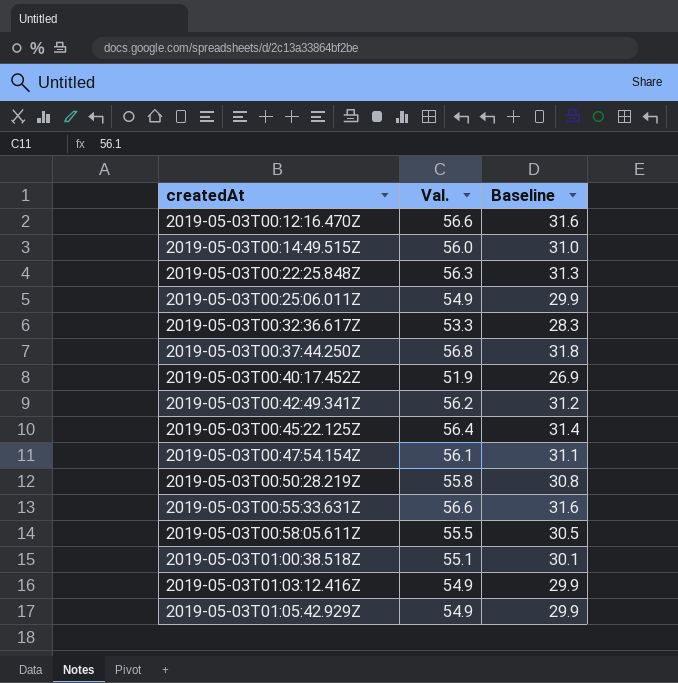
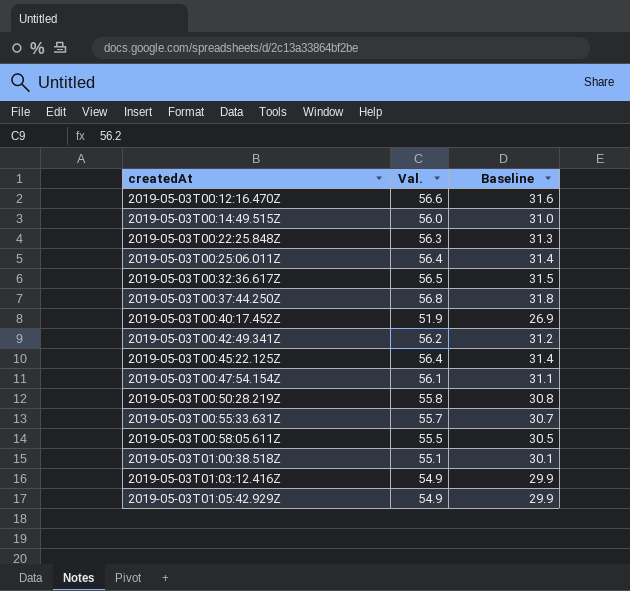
2019-05-03T00:25:06.011Z | Val.: 54.9 -> 56.4
2019-05-03T00:25:06.011Z | Baseline: 29.9 -> 31.4
2019-05-03T00:32:36.617Z | Val.: 53.3 -> 56.5
2019-05-03T00:32:36.617Z | Baseline: 28.3 -> 31.5
2019-05-03T00:55:33.631Z | Val.: 56.6 -> 55.7
2019-05-03T00:55:33.631Z | Baseline: 31.6 -> 30.7

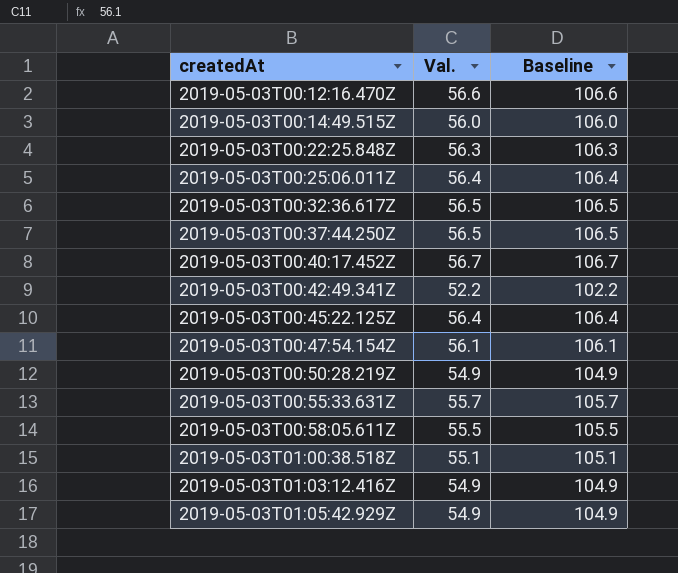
column Baseline | formula: [Val.] - 25 -> [Val.] + 50
2019-05-03T00:37:44.250Z | Val.: 56.8 -> 56.5
2019-05-03T00:40:17.452Z | Val.: 51.9 -> 56.7
2019-05-03T00:42:49.341Z | Val.: 56.2 -> 52.2
2019-05-03T00:50:28.219Z | Val.: 55.8 -> 54.9

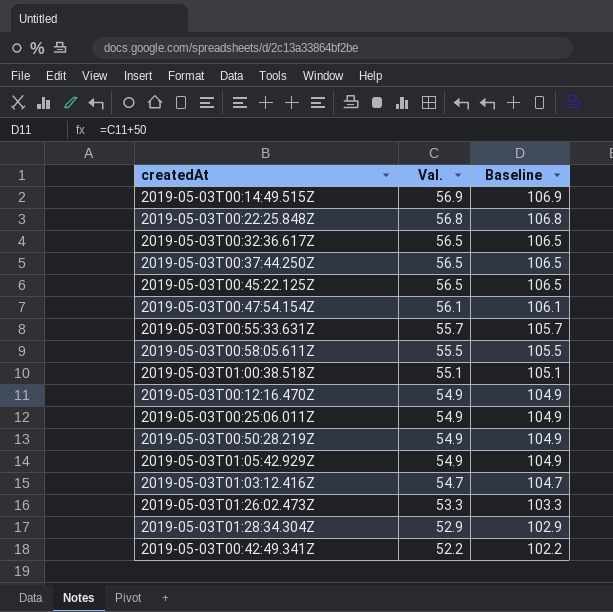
row order: createdAt ascending -> Val. descending
row 2019-05-03T00:40:17.452Z: 56.7 | 106.7 -> none
2019-05-03T00:14:49.515Z | Val.: 56.0 -> 56.9
2019-05-03T00:14:49.515Z | Baseline: 106.0 -> 106.9
2019-05-03T00:22:25.848Z | Val.: 56.3 -> 56.8
2019-05-03T00:22:25.848Z | Baseline: 106.3 -> 106.8
2019-05-03T00:45:22.125Z | Val.: 56.4 -> 56.5
2019-05-03T00:45:22.125Z | Baseline: 106.4 -> 106.5
2019-05-03T00:12:16.470Z | Val.: 56.6 -> 54.9
2019-05-03T00:12:16.470Z | Baseline: 106.6 -> 104.9
2019-05-03T00:25:06.011Z | Val.: 56.4 -> 54.9
2019-05-03T00:25:06.011Z | Baseline: 106.4 -> 104.9
2019-05-03T01:03:12.416Z | Val.: 54.9 -> 54.7
2019-05-03T01:03:12.416Z | Baseline: 104.9 -> 104.7
row 2019-05-03T01:26:02.473Z: none -> 53.3 | 103.3
row 2019-05-03T01:28:34.304Z: none -> 52.9 | 102.9

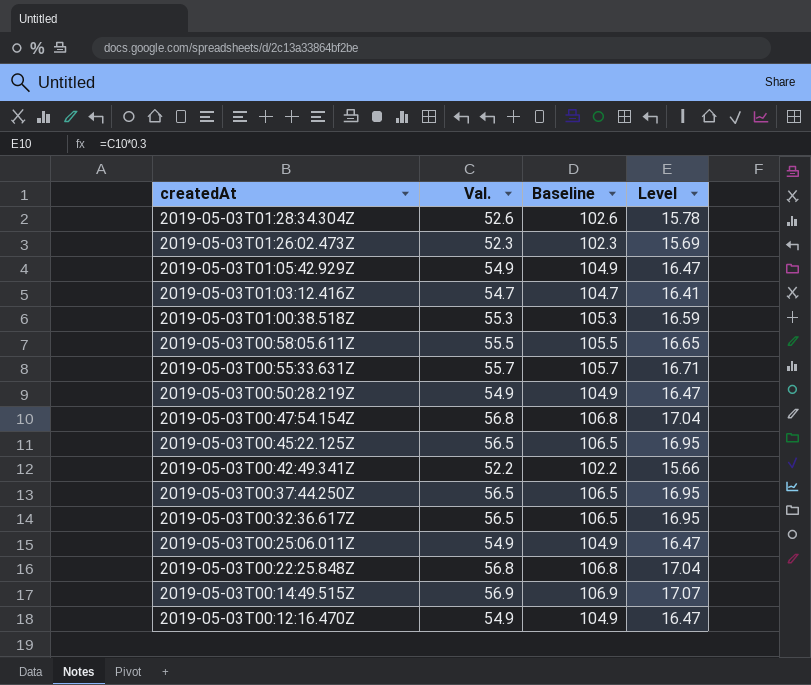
row order: Val. descending -> createdAt descending
column Level | formula: none -> [Val.] * 0.3
2019-05-03T01:28:34.304Z | Val.: 52.9 -> 52.6
2019-05-03T01:28:34.304Z | Baseline: 102.9 -> 102.6
2019-05-03T01:26:02.473Z | Val.: 53.3 -> 52.3
2019-05-03T01:26:02.473Z | Baseline: 103.3 -> 102.3
2019-05-03T01:00:38.518Z | Val.: 55.1 -> 55.3
2019-05-03T01:00:38.518Z | Baseline: 105.1 -> 105.3
2019-05-03T00:47:54.154Z | Val.: 56.1 -> 56.8
2019-05-03T00:47:54.154Z | Baseline: 106.1 -> 106.8

